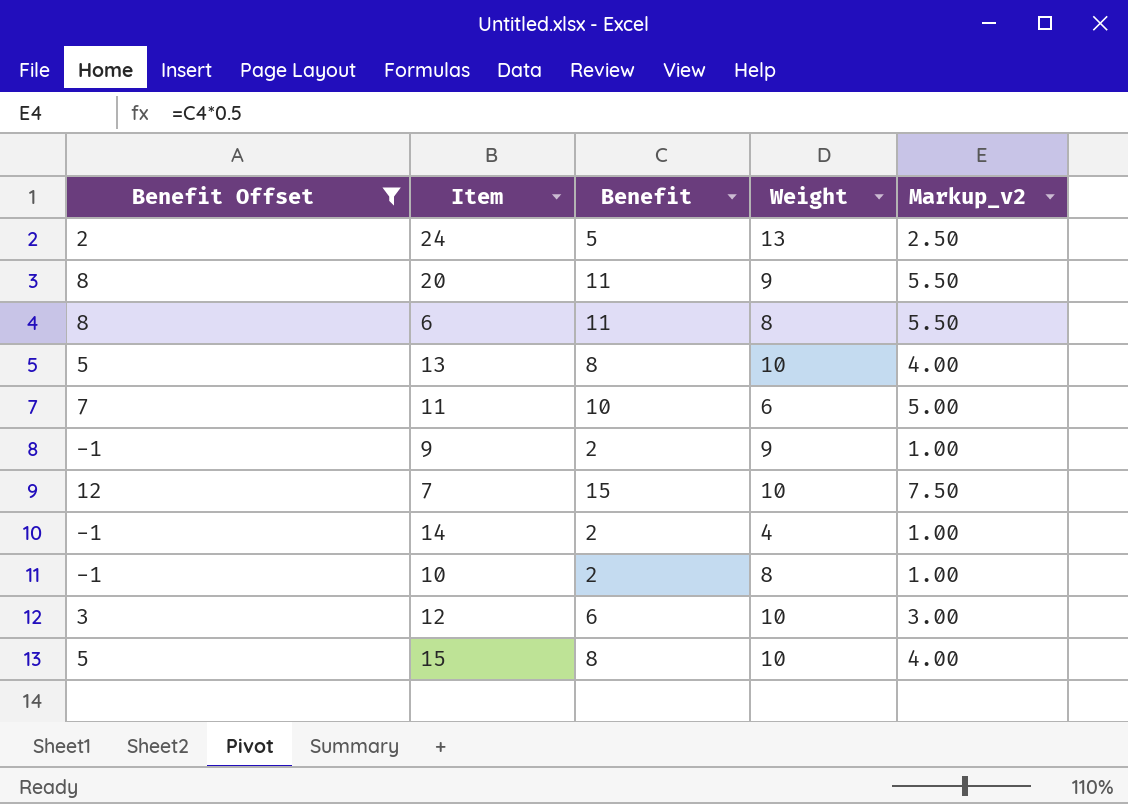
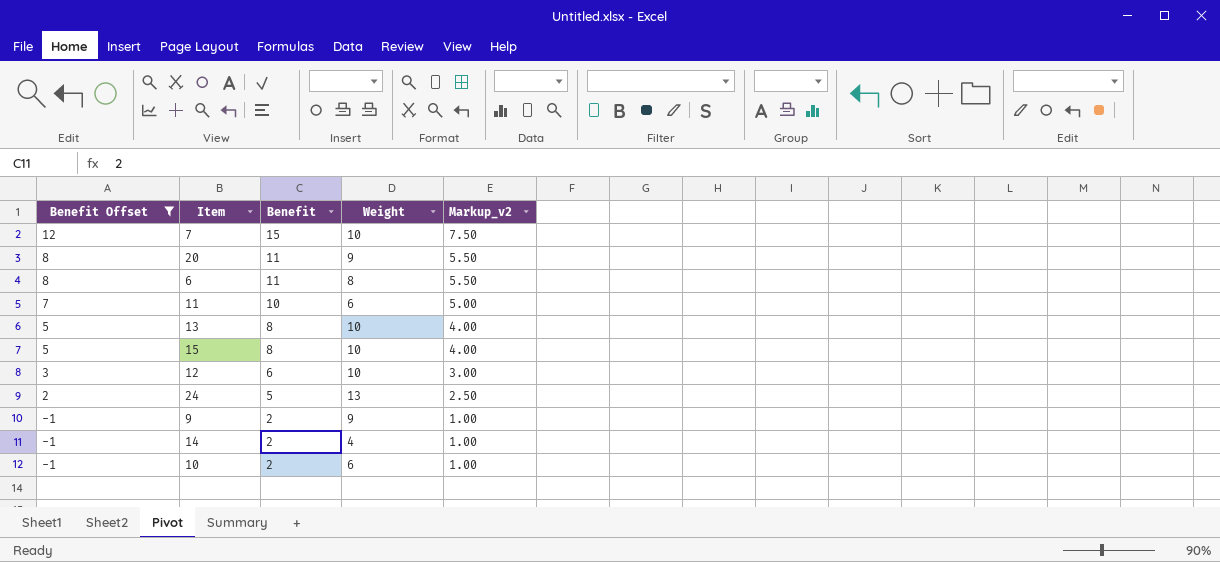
row order: none -> Benefit Offset descending
10 | Weight: 8 -> 6

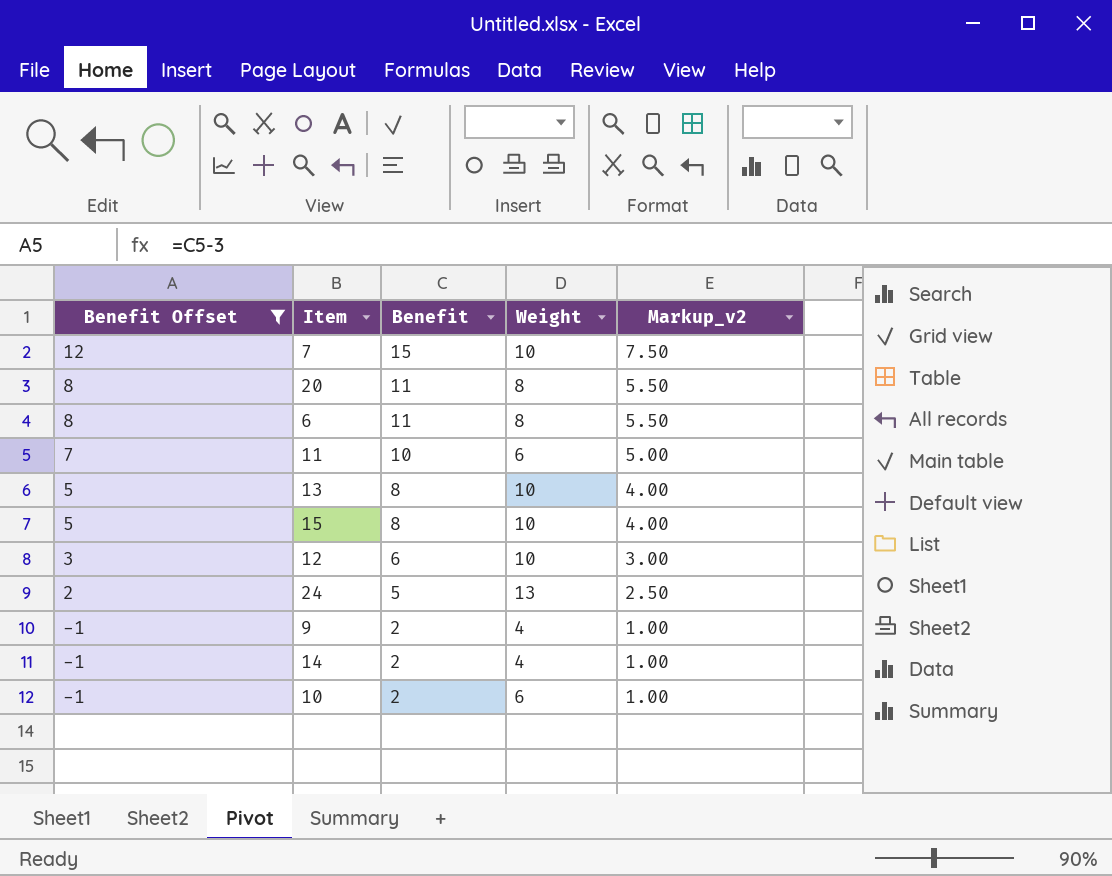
20 | Weight: 9 -> 8
9 | Weight: 9 -> 4

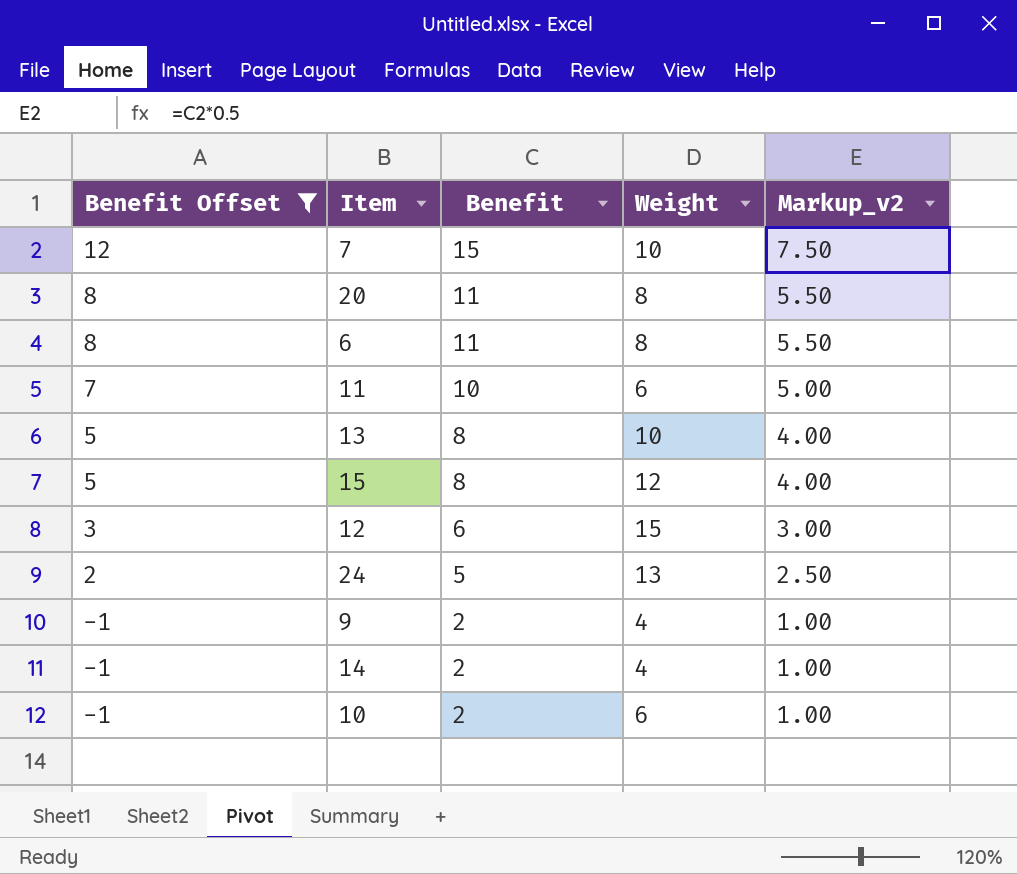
15 | Weight: 10 -> 12
12 | Weight: 10 -> 15

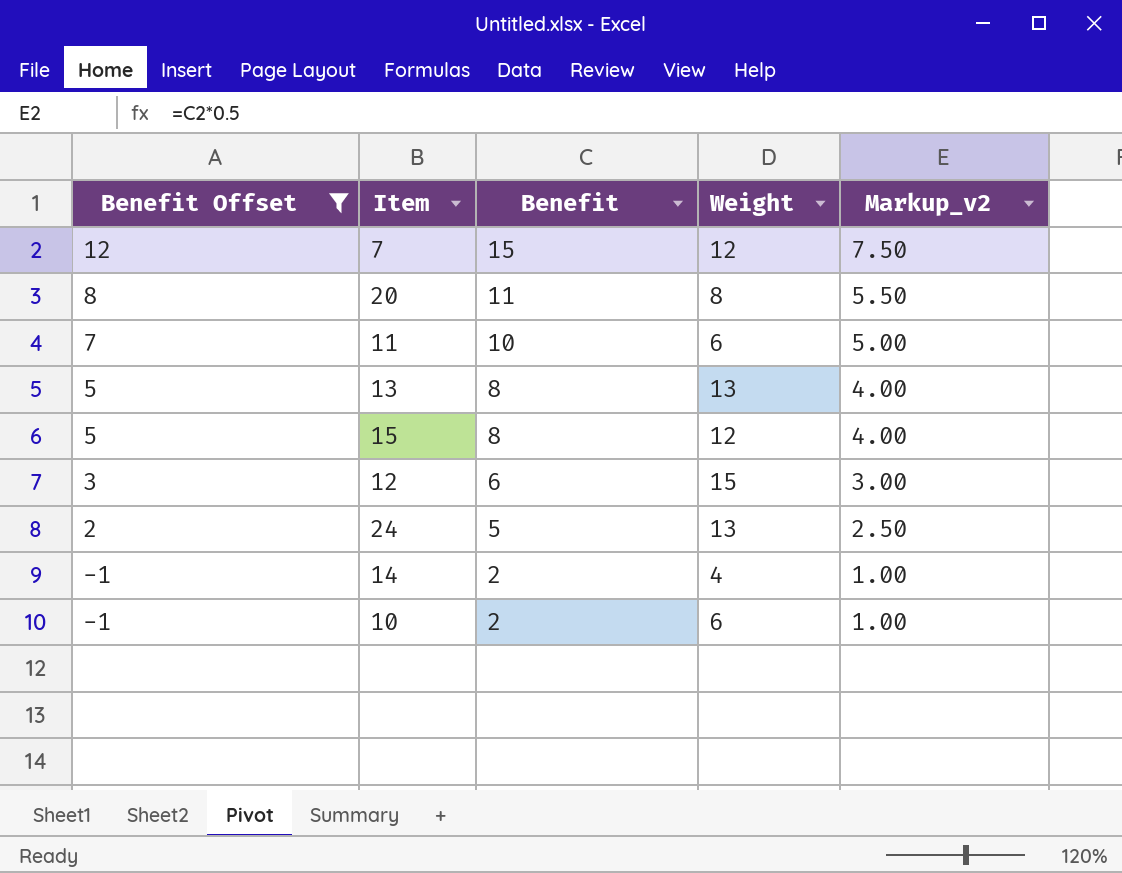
row 6: 8 | 11 | 8 | 5.50 -> none
row 9: -1 | 2 | 4 | 1.00 -> none
7 | Weight: 10 -> 12
13 | Weight: 10 -> 13

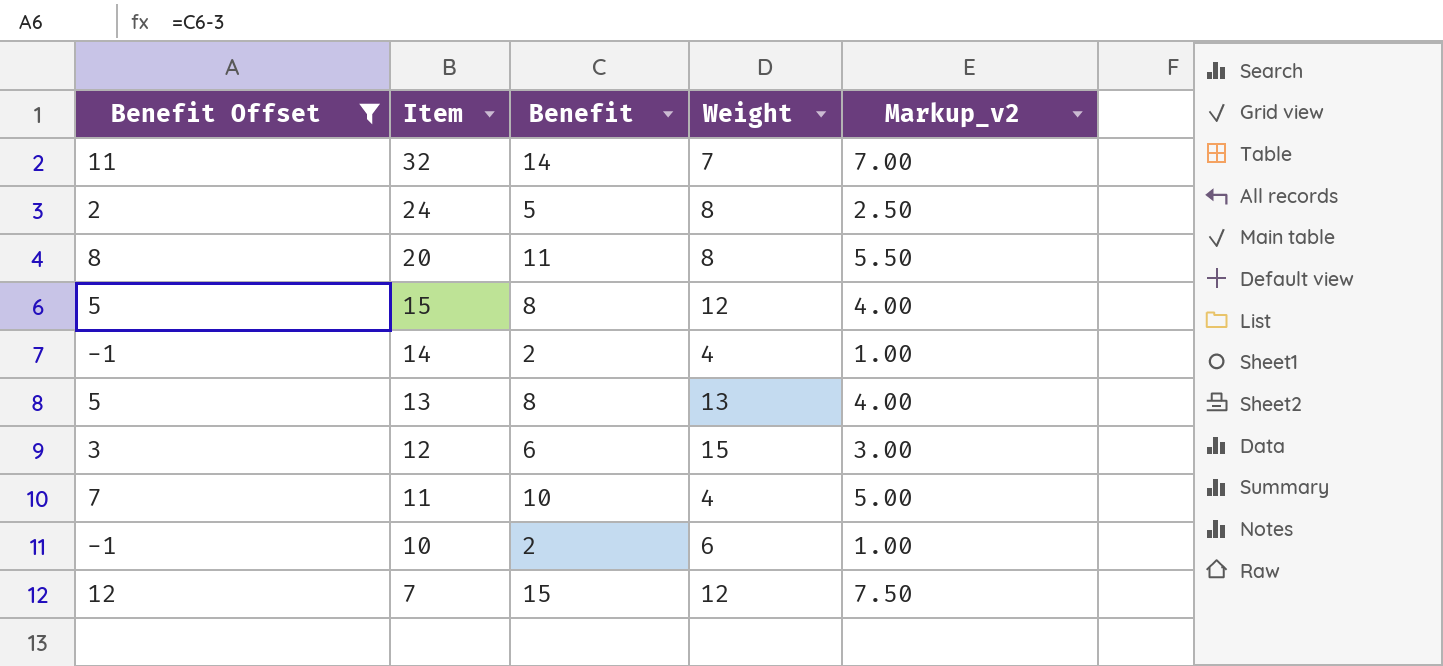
row order: Benefit Offset descending -> Item descending
row 32: none -> 11 | 14 | 7 | 7.00
24 | Weight: 13 -> 8
11 | Weight: 6 -> 4

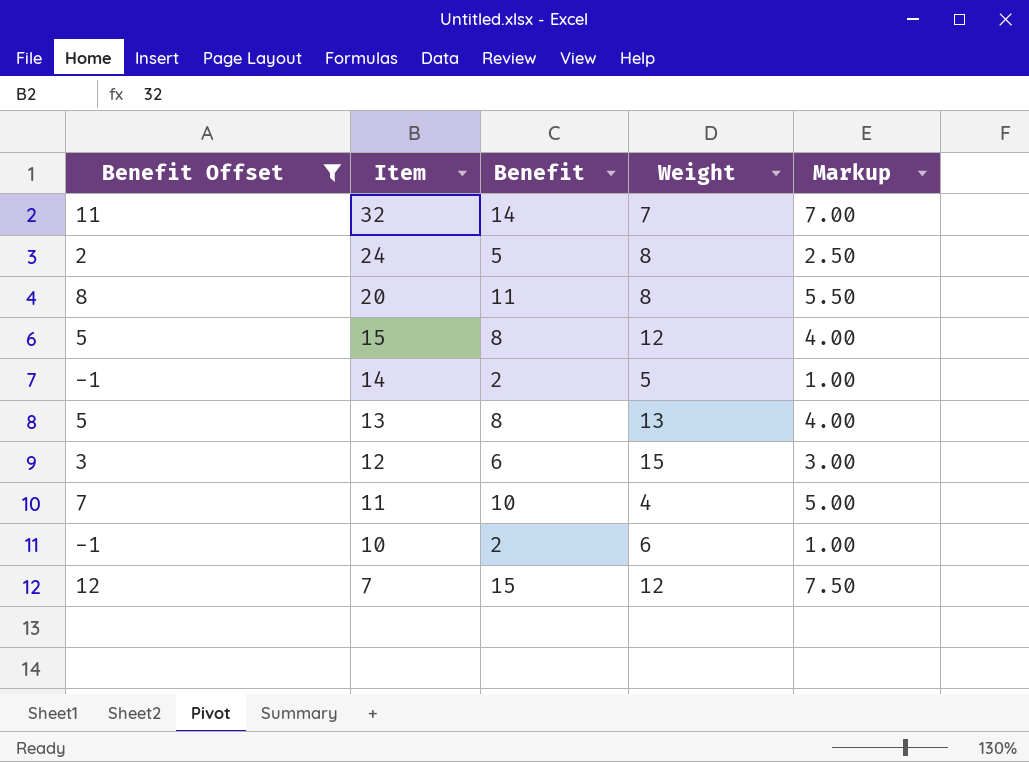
column name: Markup_v2 -> Markup
14 | Weight: 4 -> 5

